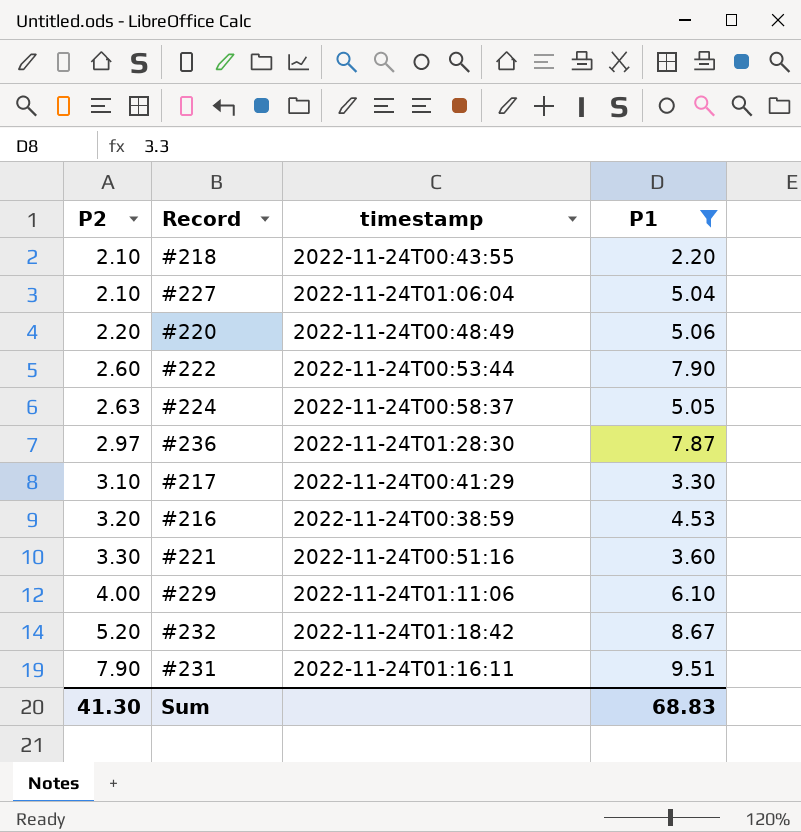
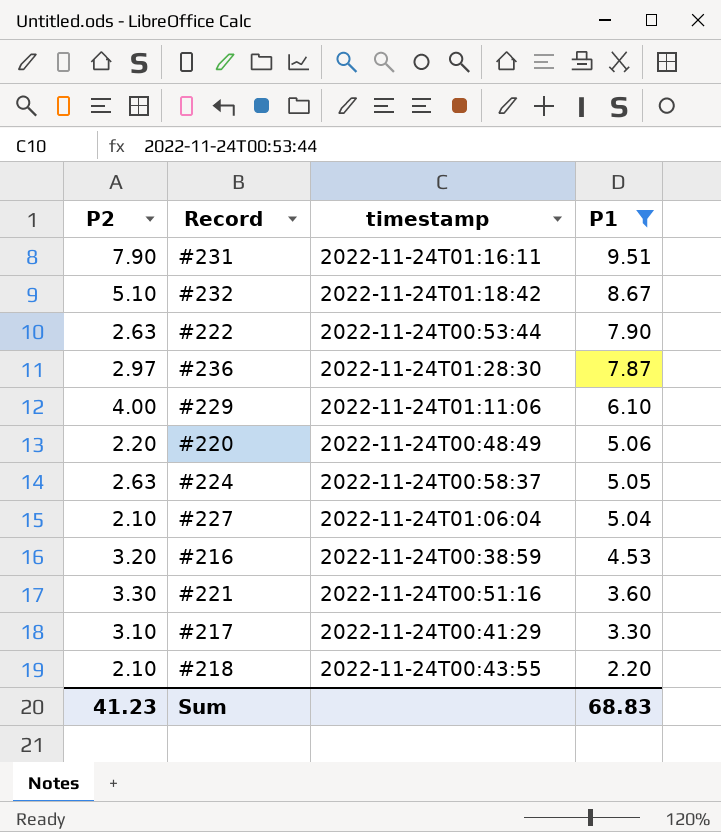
row order: P2 ascending -> P1 descending
#232 | P2: 5.20 -> 5.10
#222 | P2: 2.60 -> 2.63
Sum | P2: 41.30 -> 41.23

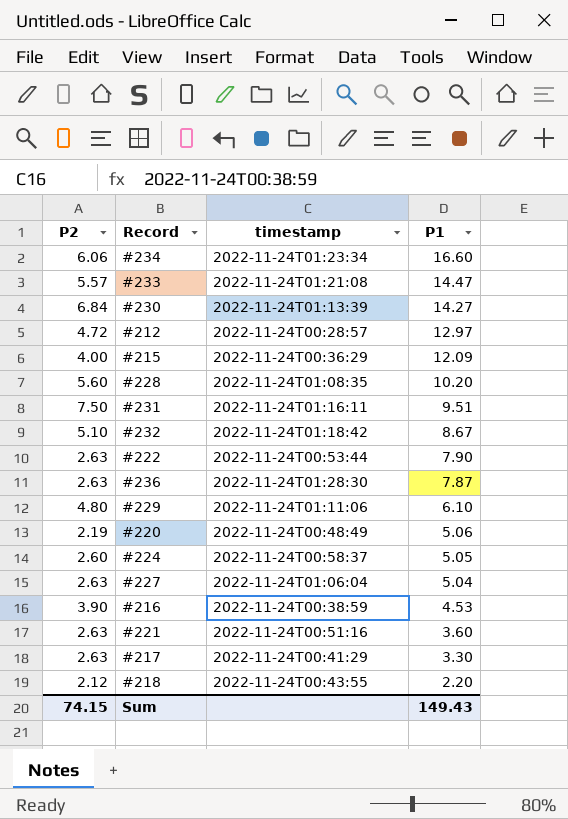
filter: P1 <= 9.51 -> none
#231 | P2: 7.90 -> 7.50
#236 | P2: 2.97 -> 2.63
#229 | P2: 4.00 -> 4.80
#220 | P2: 2.20 -> 2.19
#224 | P2: 2.63 -> 2.60
#227 | P2: 2.10 -> 2.63
#216 | P2: 3.20 -> 3.90
#221 | P2: 3.30 -> 2.63
#217 | P2: 3.10 -> 2.63
#218 | P2: 2.10 -> 2.12
Sum | P2: 41.23 -> 74.15
Sum | P1: 68.83 -> 149.43

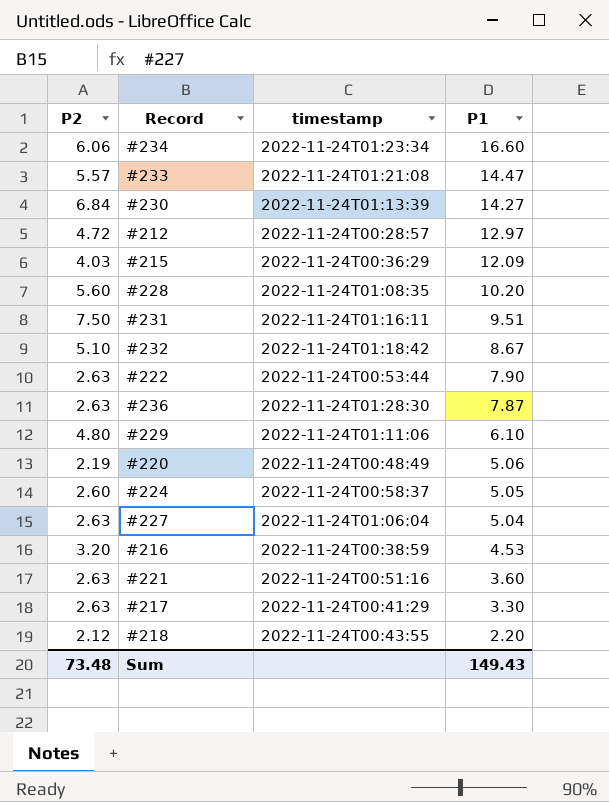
#215 | P2: 4.00 -> 4.03
#216 | P2: 3.90 -> 3.20
Sum | P2: 74.15 -> 73.48

